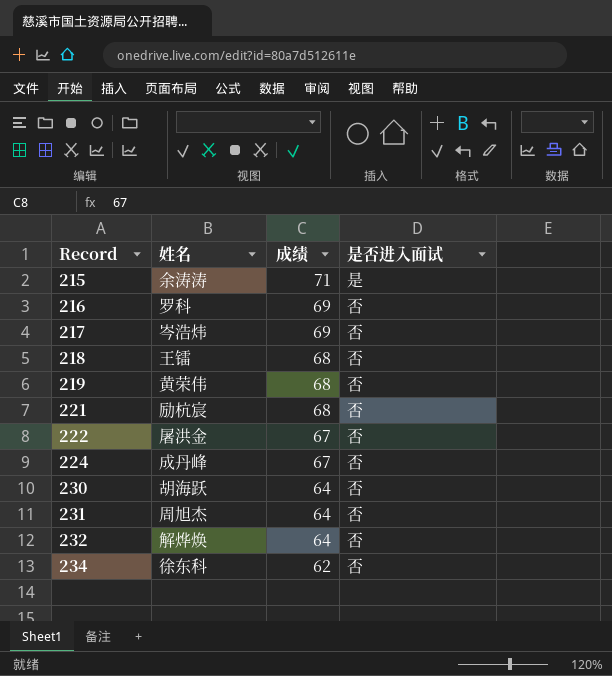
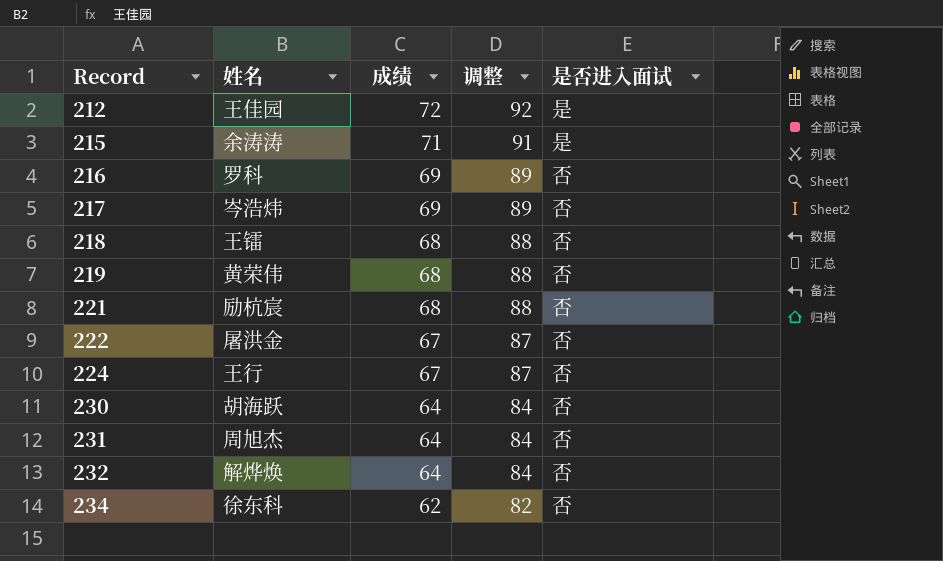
column 调整 | formula: none -> [成绩] + 20
row 212: none -> 王佳园 | 72 | 92 | 是
224 | 姓名: 成丹峰 -> 王行

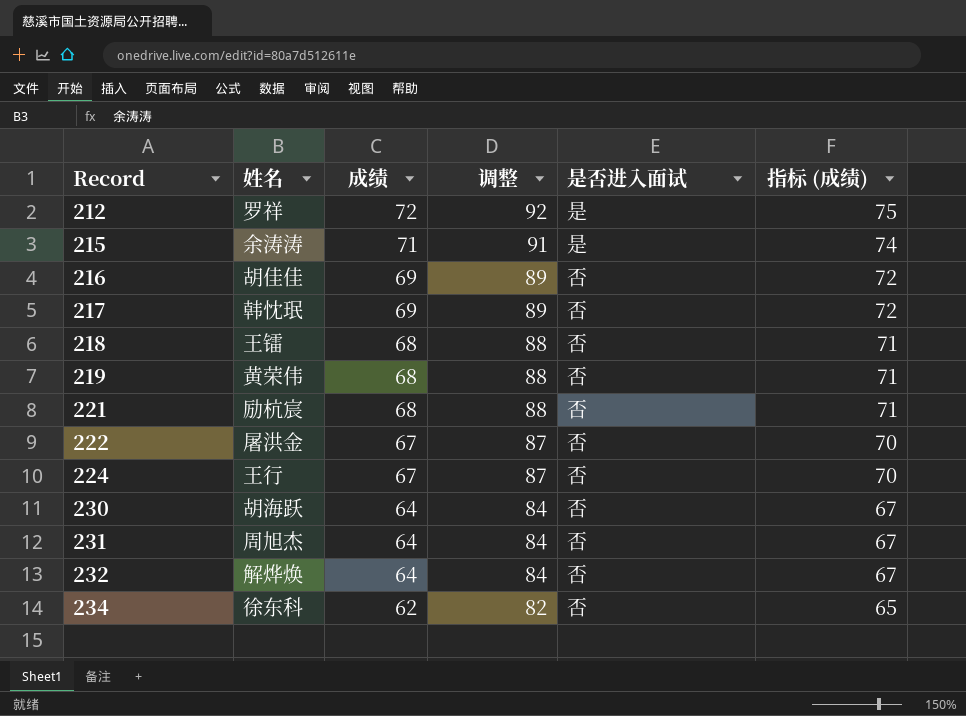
column 指标 (成绩) | formula: none -> [成绩] + 3
212 | 姓名: 王佳园 -> 罗祥
216 | 姓名: 罗科 -> 胡佳佳
217 | 姓名: 岑浩炜 -> 韩忱珉

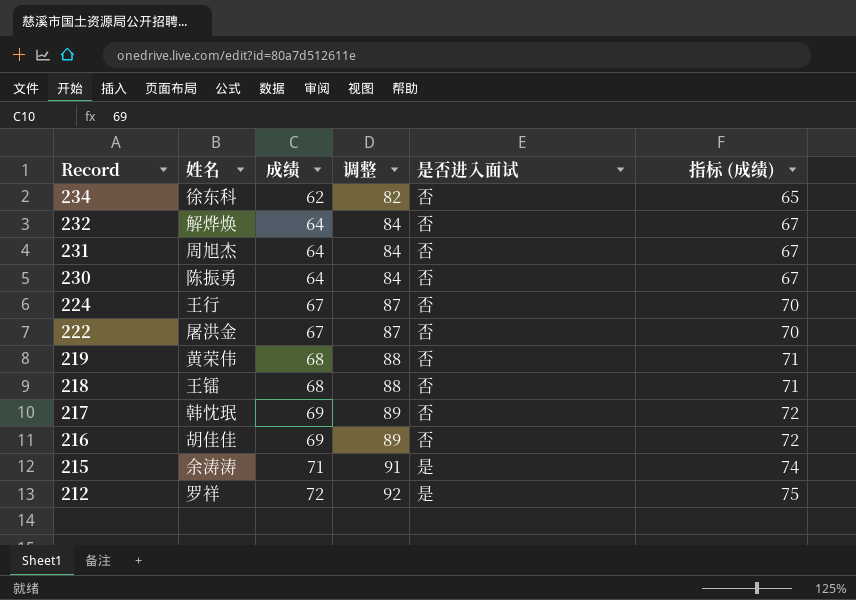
row order: Record ascending -> Record descending
row 221: 励杭宸 | 68 | 88 | 否 | 71 -> none
230 | 姓名: 胡海跃 -> 陈振勇

